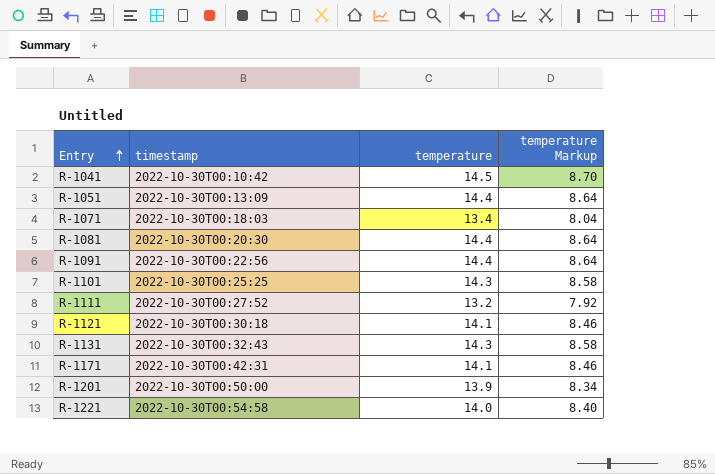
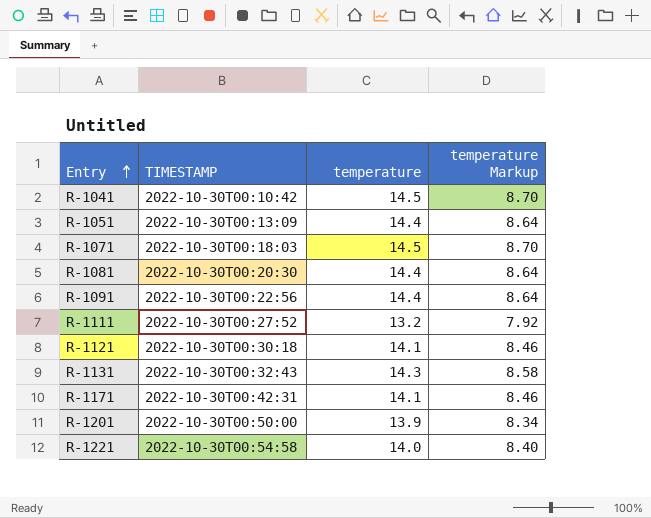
column name: timestamp -> TIMESTAMP
row R-1101: 2022-10-30T00:25:25 | 14.3 | 8.58 -> none
R-1071 | temperature: 13.4 -> 14.5
R-1071 | temperature Markup: 8.04 -> 8.70

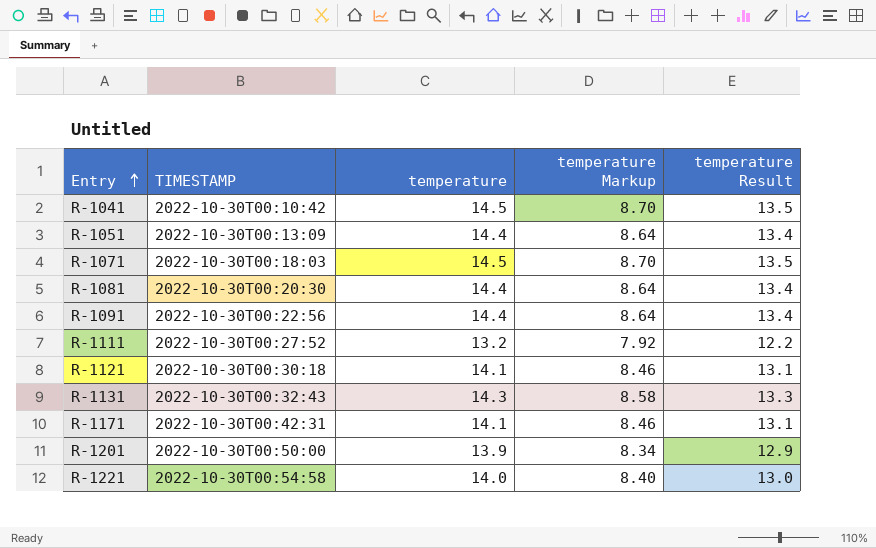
column temperature Result | formula: none -> [temperature] - 1

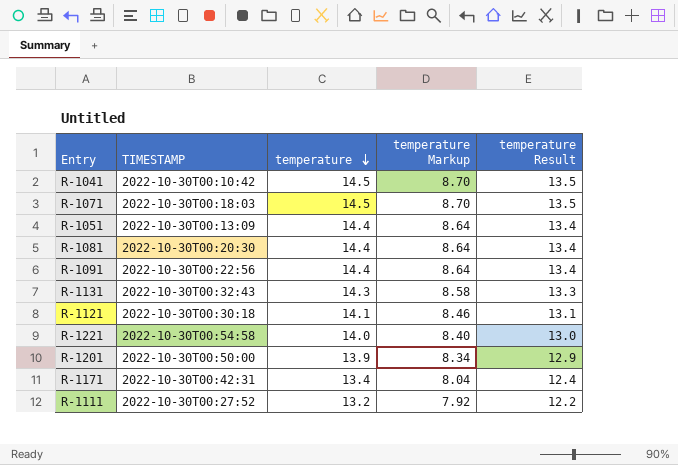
row order: Entry ascending -> temperature descending
R-1171 | temperature: 14.1 -> 13.4
R-1171 | temperature Markup: 8.46 -> 8.04
R-1171 | temperature Result: 13.1 -> 12.4

